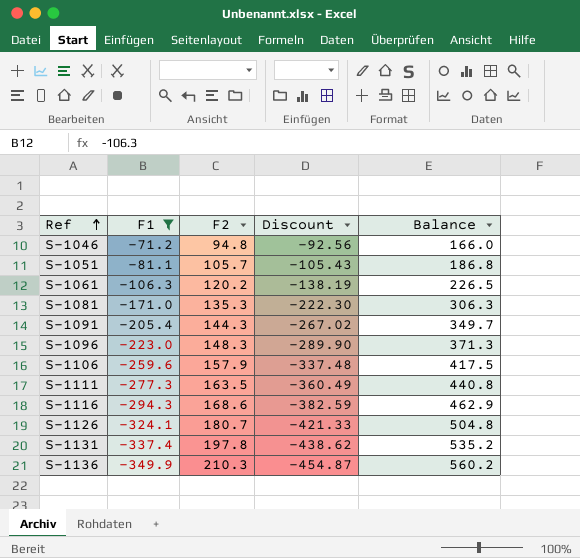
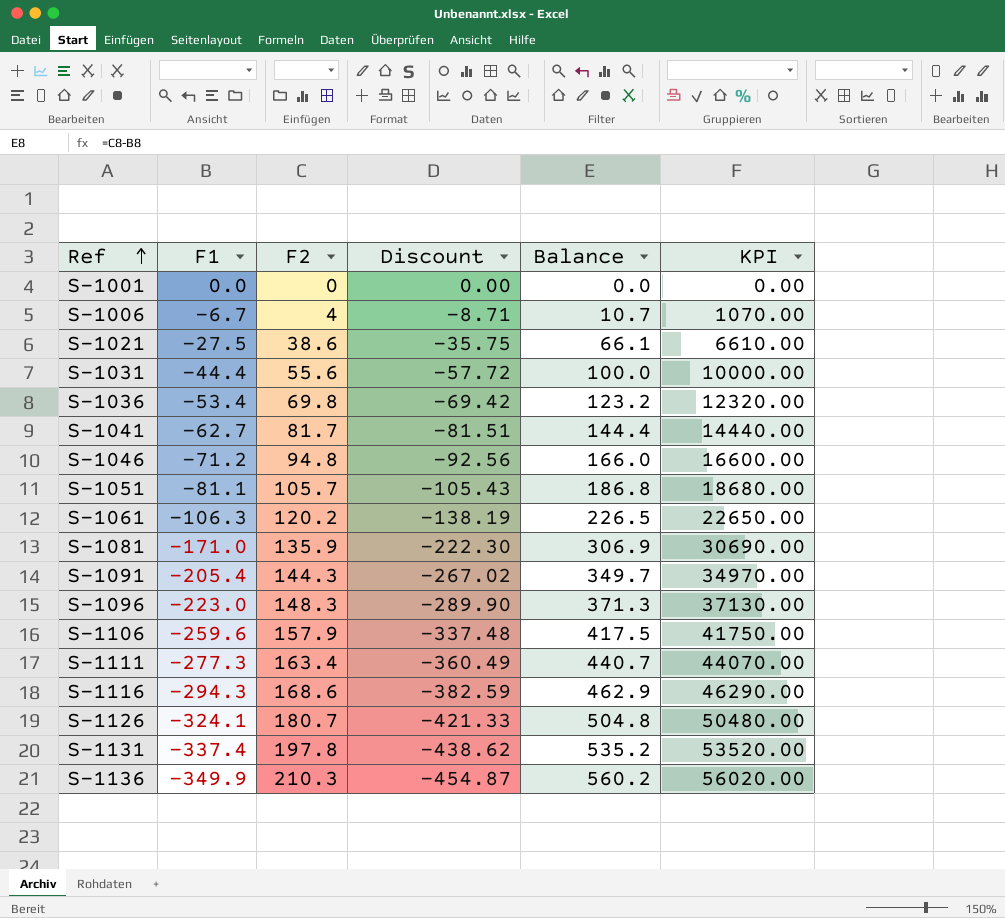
filter: F1 <= -71.2 -> none
column KPI | formula: none -> [Balance] * 100
S-1081 | F2: 135.3 -> 135.9
S-1081 | Balance: 306.3 -> 306.9
S-1111 | F2: 163.5 -> 163.4
S-1111 | Balance: 440.8 -> 440.7

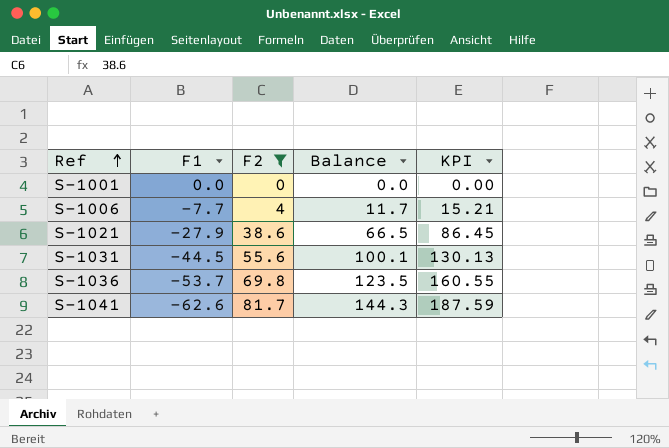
filter: none -> F2 <= 81.7
column Discount | formula: [F1] * 1.3 -> none
column KPI | formula: [Balance] * 100 -> [Balance] * 1.3
S-1006 | F1: -6.7 -> -7.7
S-1006 | Balance: 10.7 -> 11.7
S-1021 | F1: -27.5 -> -27.9
S-1021 | Balance: 66.1 -> 66.5
S-1031 | F1: -44.4 -> -44.5
S-1031 | Balance: 100.0 -> 100.1
S-1036 | F1: -53.4 -> -53.7
S-1036 | Balance: 123.2 -> 123.5
S-1041 | F1: -62.7 -> -62.6
S-1041 | Balance: 144.4 -> 144.3

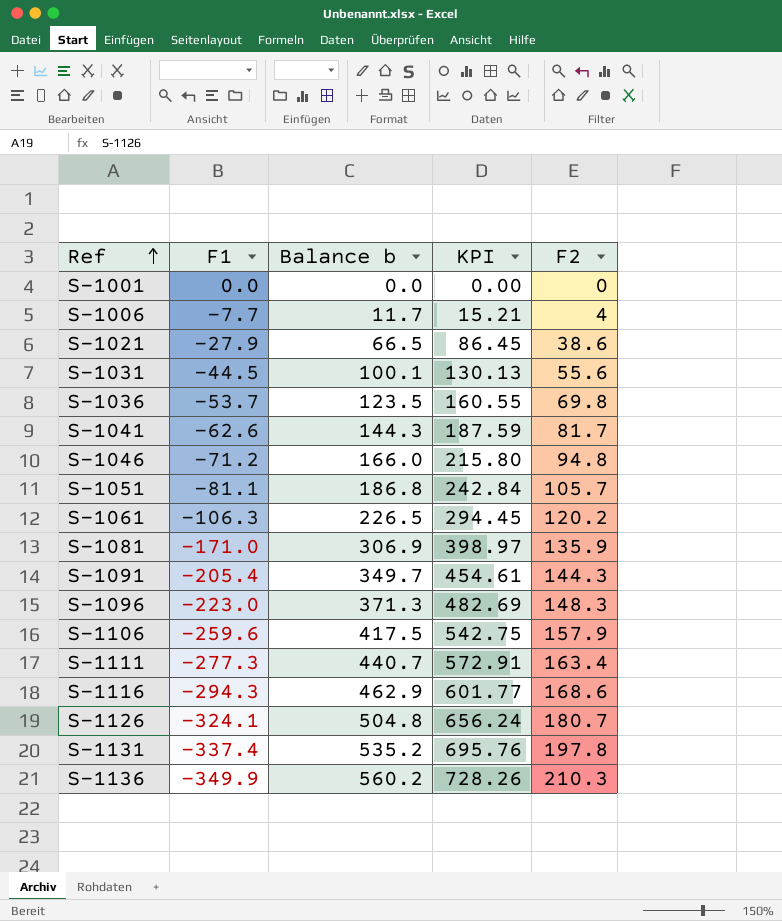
filter: F2 <= 81.7 -> none
column name: Balance -> Balance b
column F2 | position: 3 -> 5

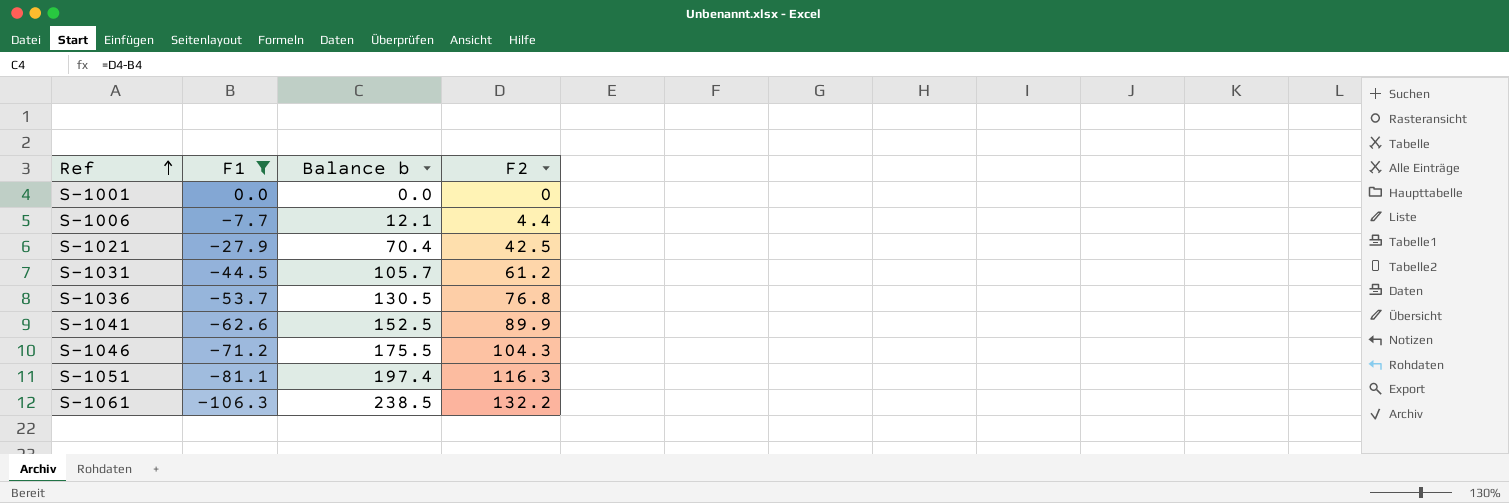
filter: none -> F1 >= -106.3
column KPI | formula: [Balance b] * 1.3 -> none
S-1006 | Balance b: 11.7 -> 12.1
S-1006 | F2: 4 -> 4.4
S-1021 | Balance b: 66.5 -> 70.4
S-1021 | F2: 38.6 -> 42.5
S-1031 | Balance b: 100.1 -> 105.7
S-1031 | F2: 55.6 -> 61.2
S-1036 | Balance b: 123.5 -> 130.5
S-1036 | F2: 69.8 -> 76.8
S-1041 | Balance b: 144.3 -> 152.5
S-1041 | F2: 81.7 -> 89.9
S-1046 | Balance b: 166.0 -> 175.5
S-1046 | F2: 94.8 -> 104.3
S-1051 | Balance b: 186.8 -> 197.4
S-1051 | F2: 105.7 -> 116.3
S-1061 | Balance b: 226.5 -> 238.5
S-1061 | F2: 120.2 -> 132.2

